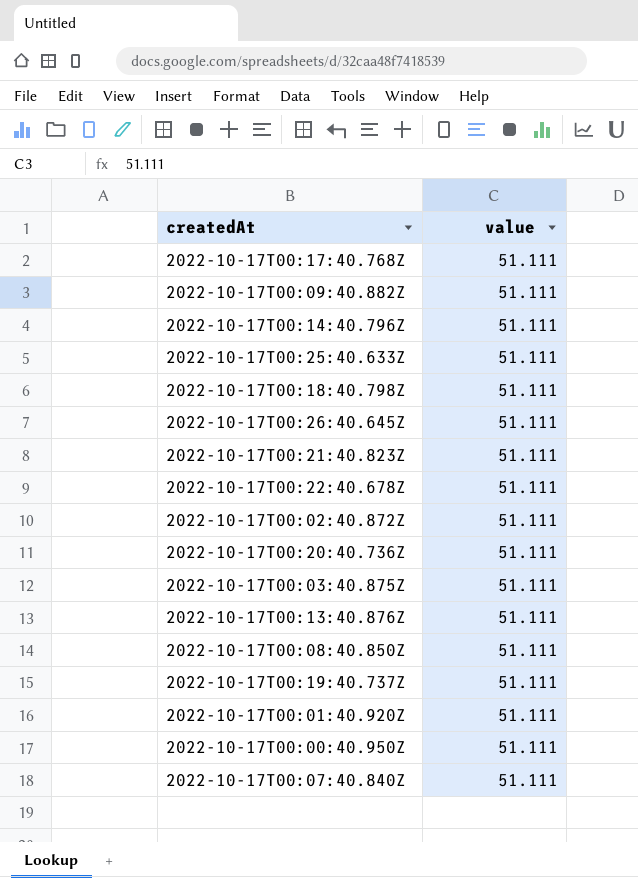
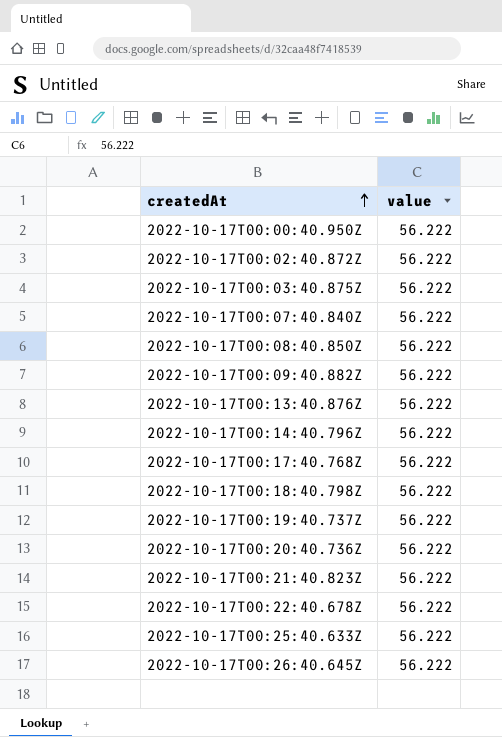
row order: none -> createdAt ascending
row 2022-10-17T00:01:40.920Z: 51.111 -> none
2022-10-17T00:00:40.950Z | value: 51.111 -> 56.222
2022-10-17T00:02:40.872Z | value: 51.111 -> 56.222
2022-10-17T00:03:40.875Z | value: 51.111 -> 56.222
2022-10-17T00:07:40.840Z | value: 51.111 -> 56.222
2022-10-17T00:08:40.850Z | value: 51.111 -> 56.222
2022-10-17T00:09:40.882Z | value: 51.111 -> 56.222
2022-10-17T00:13:40.876Z | value: 51.111 -> 56.222
2022-10-17T00:14:40.796Z | value: 51.111 -> 56.222
2022-10-17T00:17:40.768Z | value: 51.111 -> 56.222
2022-10-17T00:18:40.798Z | value: 51.111 -> 56.222
2022-10-17T00:19:40.737Z | value: 51.111 -> 56.222
2022-10-17T00:20:40.736Z | value: 51.111 -> 56.222
2022-10-17T00:21:40.823Z | value: 51.111 -> 56.222
2022-10-17T00:22:40.678Z | value: 51.111 -> 56.222
2022-10-17T00:25:40.633Z | value: 51.111 -> 56.222
2022-10-17T00:26:40.645Z | value: 51.111 -> 56.222

